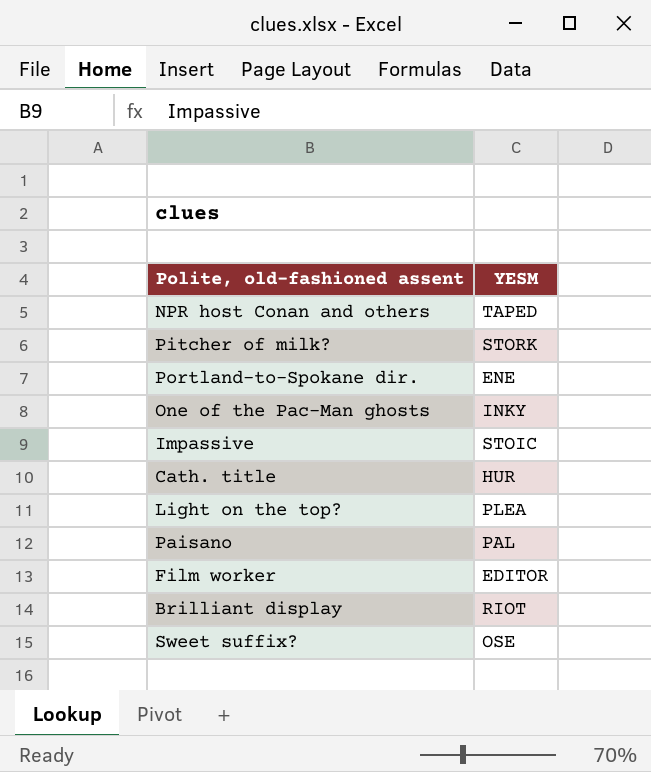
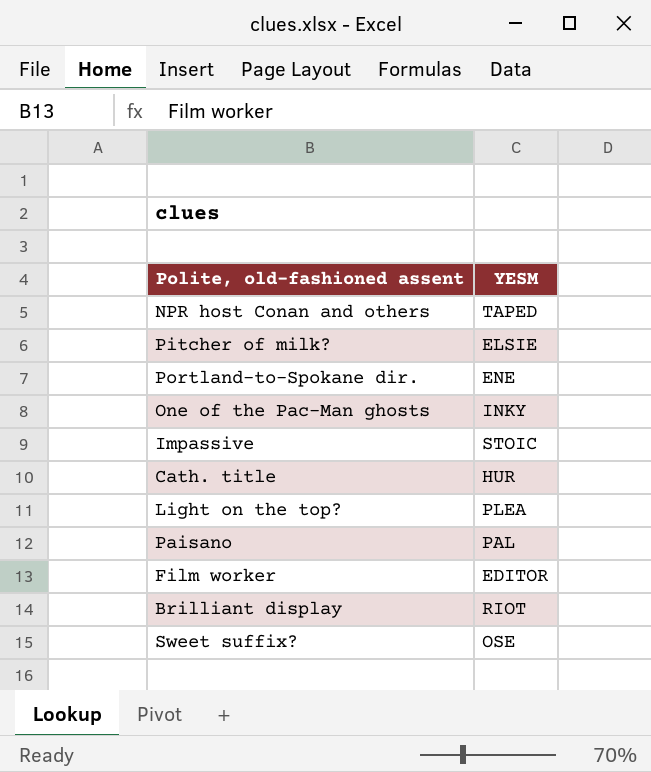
Pitcher of milk? | YESM: STORK -> ELSIE

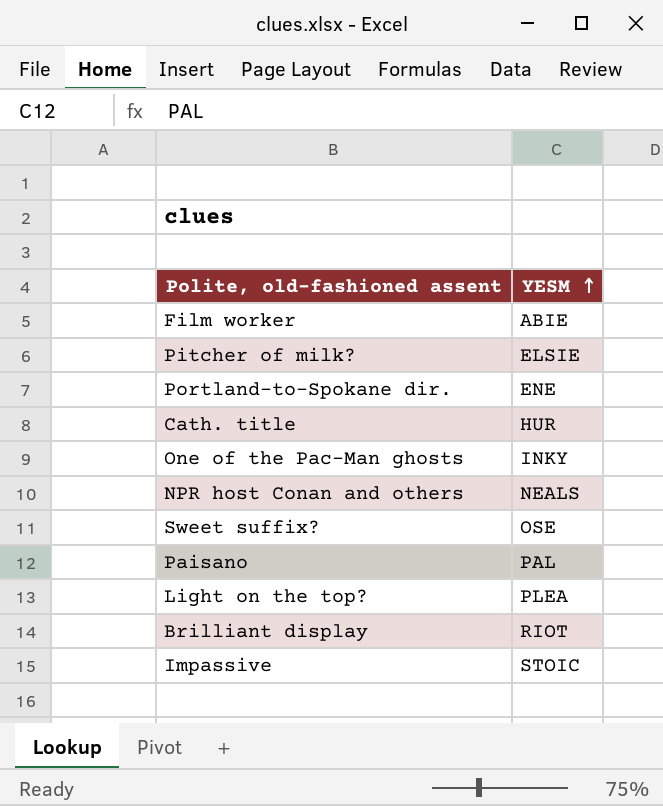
row order: none -> YESM ascending
Film worker | YESM: EDITOR -> ABIE
NPR host Conan and others | YESM: TAPED -> NEALS

